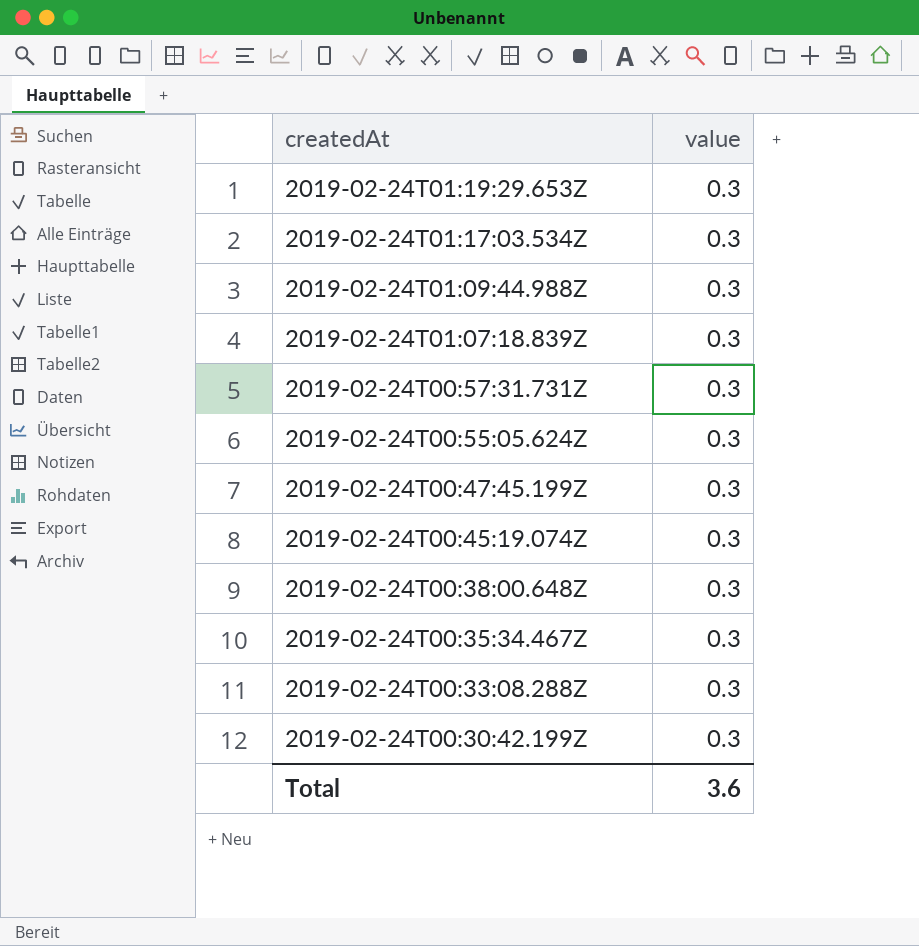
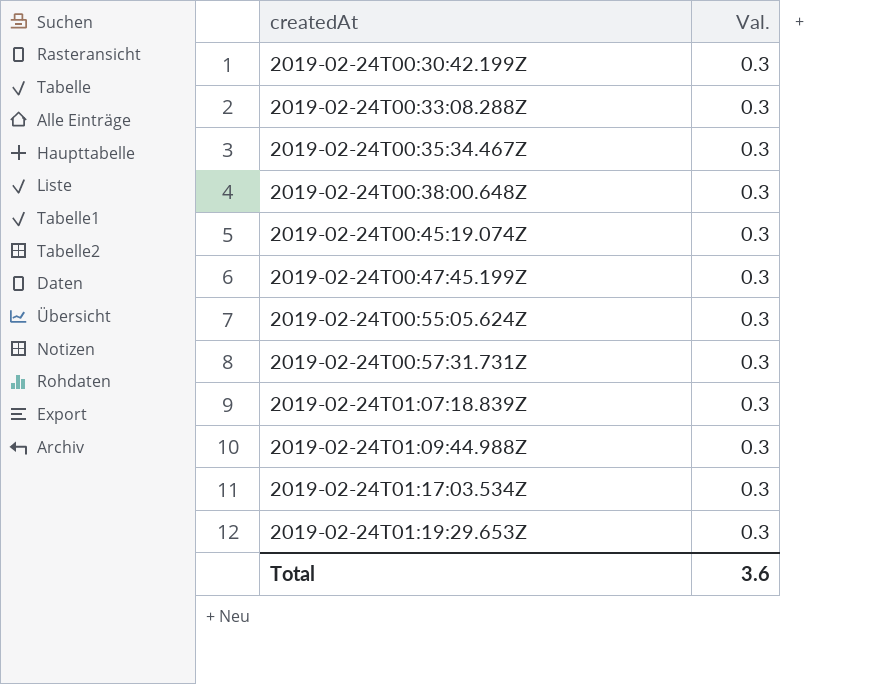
row order: createdAt descending -> createdAt ascending
column name: value -> Val.

